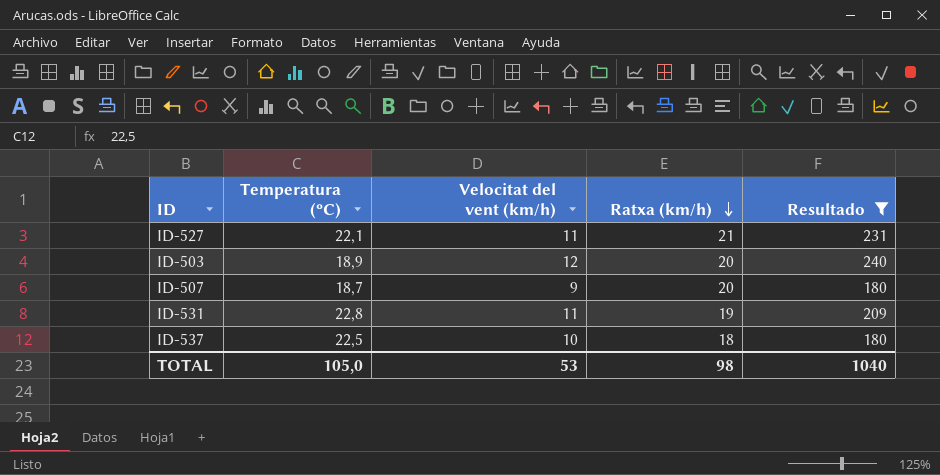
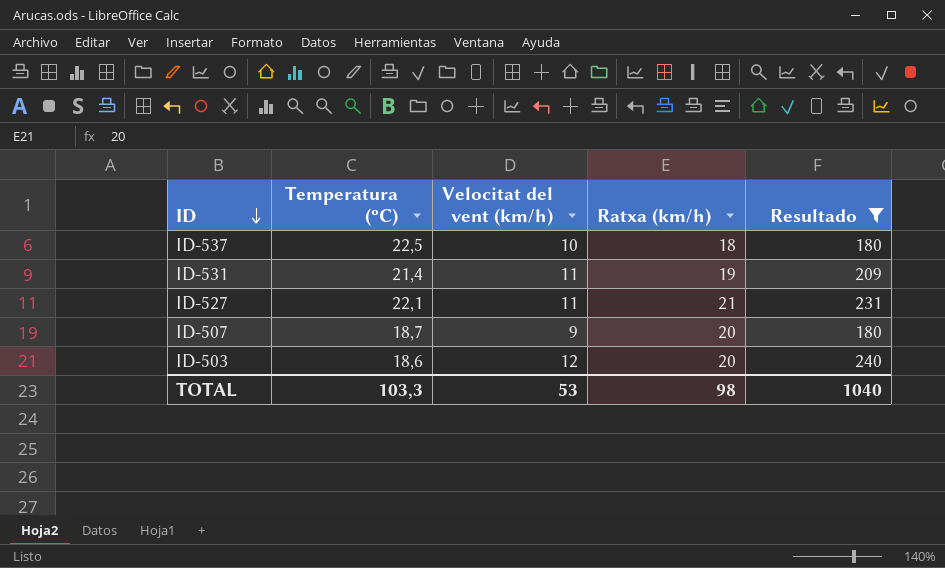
row order: Ratxa (km/h) descending -> ID descending
ID-531 | Temperatura (ºC): 22,8 -> 21,4
ID-503 | Temperatura (ºC): 18,9 -> 18,6
TOTAL | Temperatura (ºC): 105,0 -> 103,3

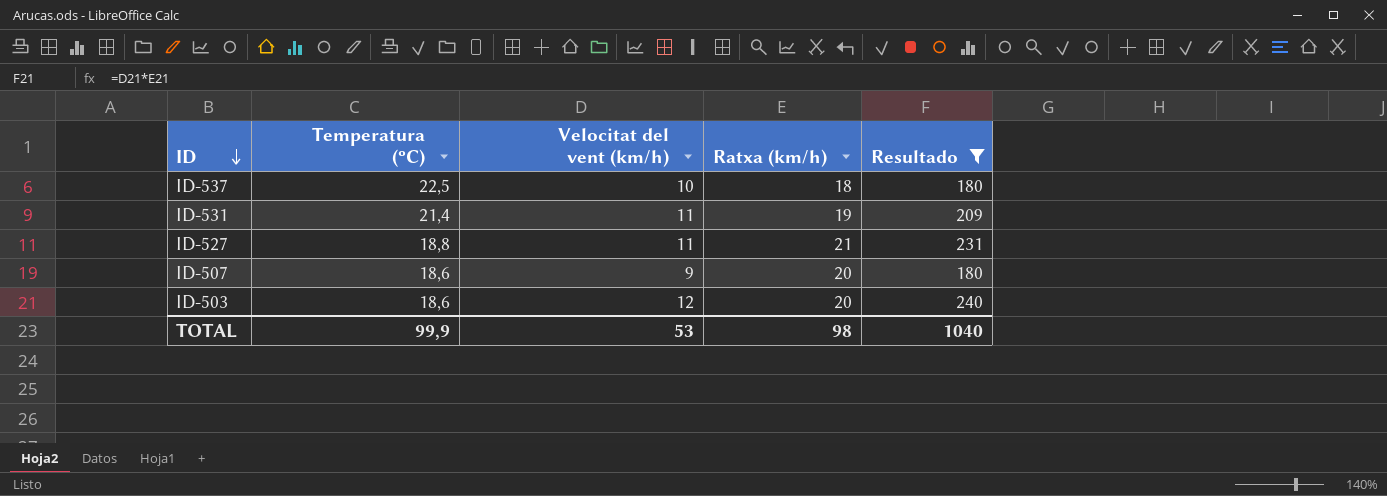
ID-527 | Temperatura (ºC): 22,1 -> 18,8
ID-507 | Temperatura (ºC): 18,7 -> 18,6
TOTAL | Temperatura (ºC): 103,3 -> 99,9

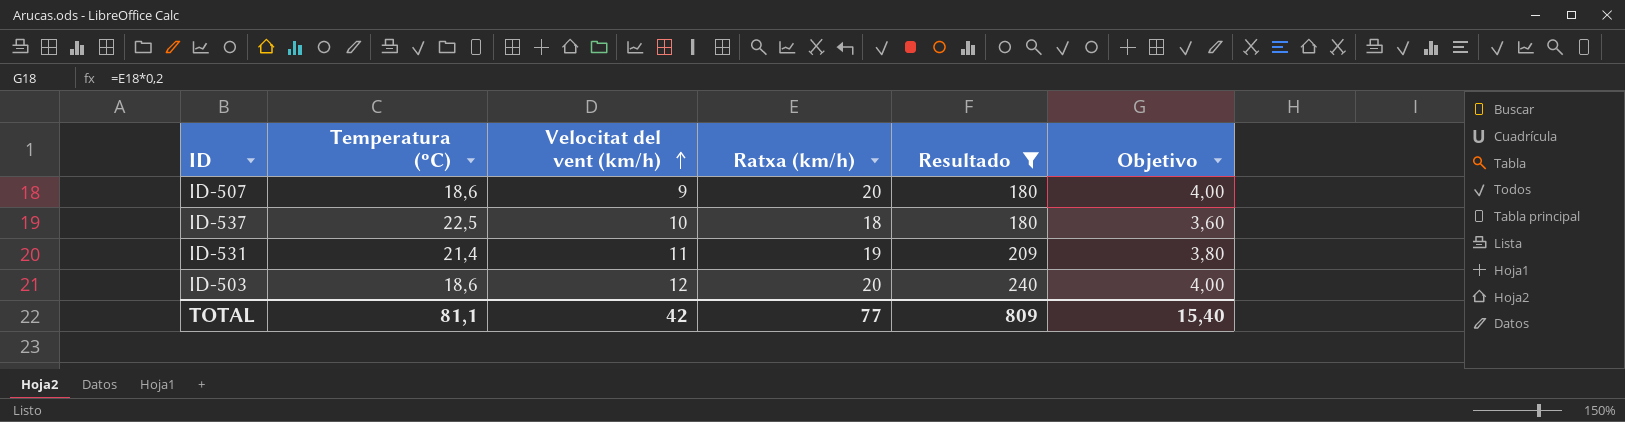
row order: ID descending -> Velocitat del vent (km/h) ascending
column Objetivo | formula: none -> [Ratxa (km/h)] * 0,2
row ID-527: 18,8 | 11 | 21 | 231 -> none
TOTAL | Temperatura (ºC): 99,9 -> 81,1
TOTAL | Velocitat del vent (km/h): 53 -> 42
TOTAL | Ratxa (km/h): 98 -> 77
TOTAL | Resultado: 1040 -> 809

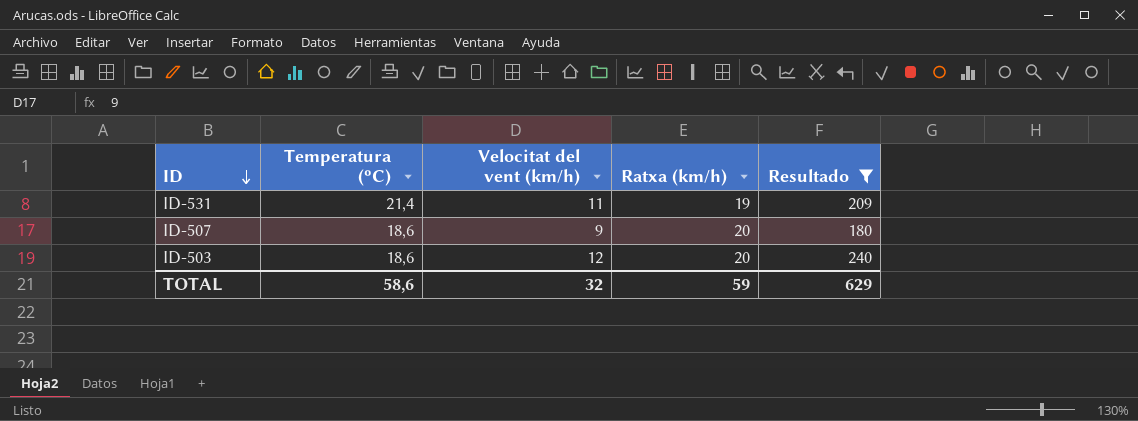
row order: Velocitat del vent (km/h) ascending -> ID descending
column Objetivo | formula: [Ratxa (km/h)] * 0,2 -> none
row ID-537: 22,5 | 10 | 18 | 180 | 3,60 -> none
TOTAL | Temperatura (ºC): 81,1 -> 58,6
TOTAL | Velocitat del vent (km/h): 42 -> 32
TOTAL | Ratxa (km/h): 77 -> 59
TOTAL | Resultado: 809 -> 629

